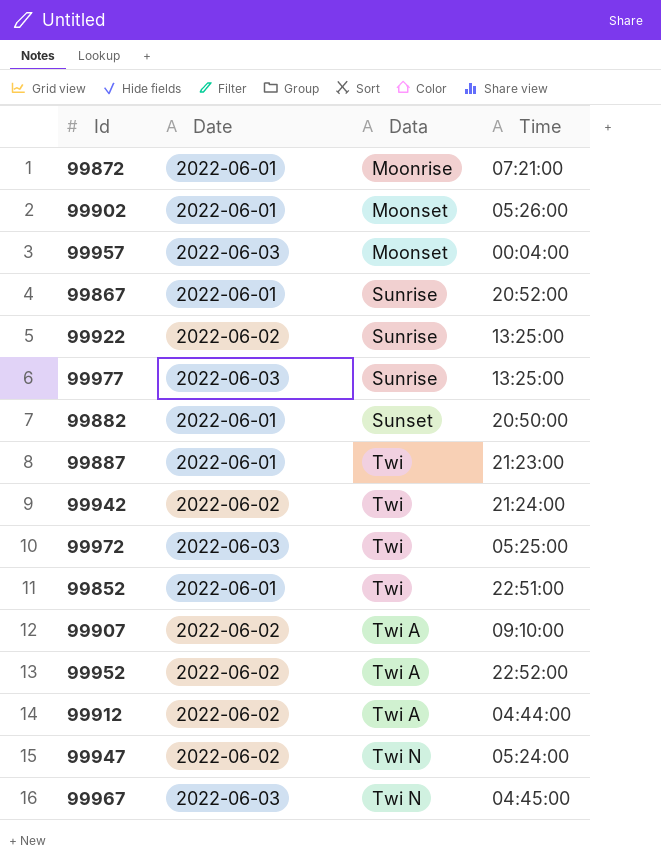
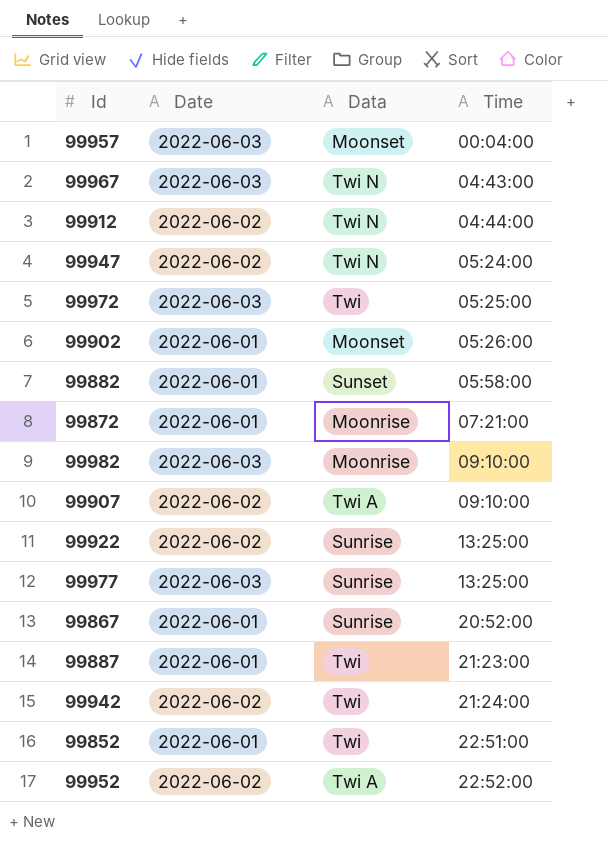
row order: Data ascending -> Time ascending
99967 | Time: 04:45:00 -> 04:43:00
99912 | Data: Twi A -> Twi N
99882 | Time: 20:50:00 -> 05:58:00
row 99982: none -> 2022-06-03 | Moonrise | 09:10:00

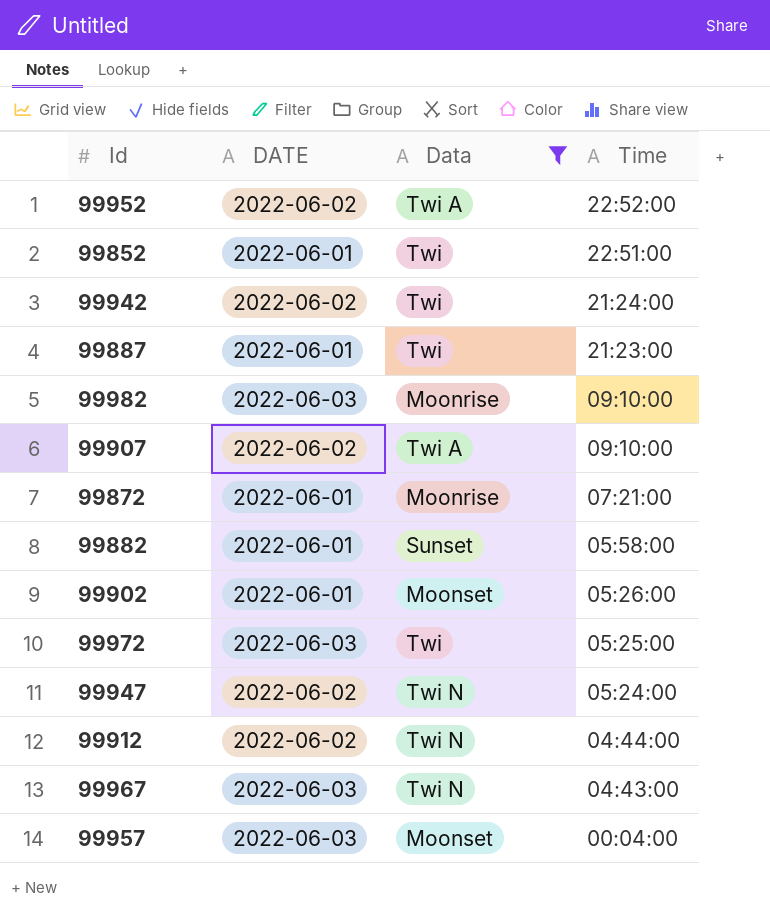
filter: none -> Data != Sunrise
row order: Time ascending -> Time descending
column name: Date -> DATE

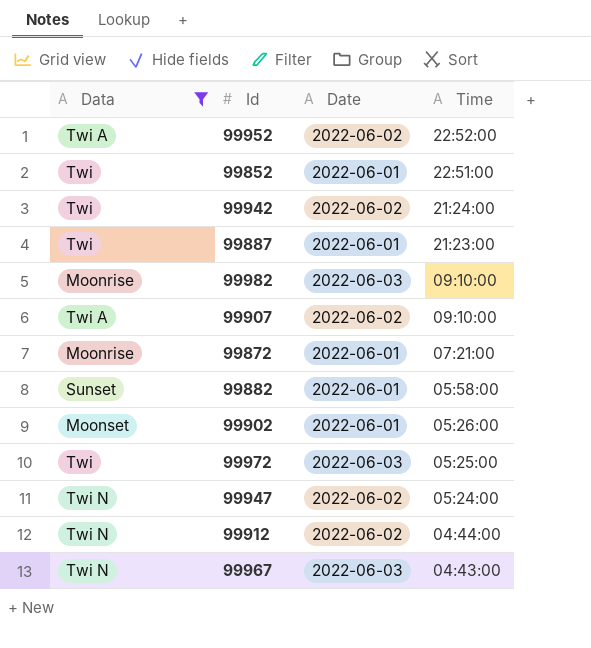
column Data | position: 3 -> 1
column name: DATE -> Date
row 99957: 2022-06-03 | Moonset | 00:04:00 -> none

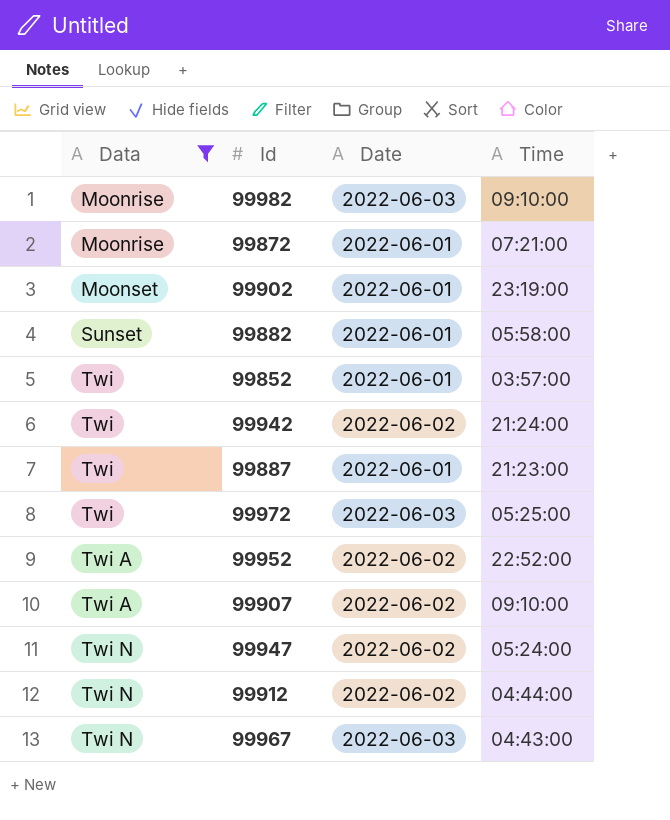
row order: Time descending -> Data ascending
99902 | Time: 05:26:00 -> 23:19:00
99852 | Time: 22:51:00 -> 03:57:00

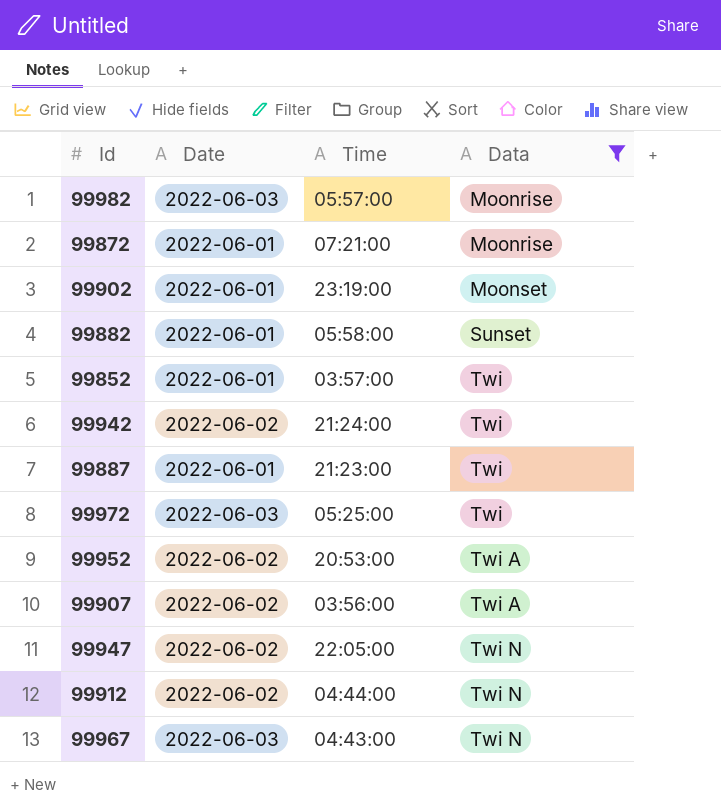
column Data | position: 1 -> 4
99982 | Time: 09:10:00 -> 05:57:00
99952 | Time: 22:52:00 -> 20:53:00
99907 | Time: 09:10:00 -> 03:56:00
99947 | Time: 05:24:00 -> 22:05:00

